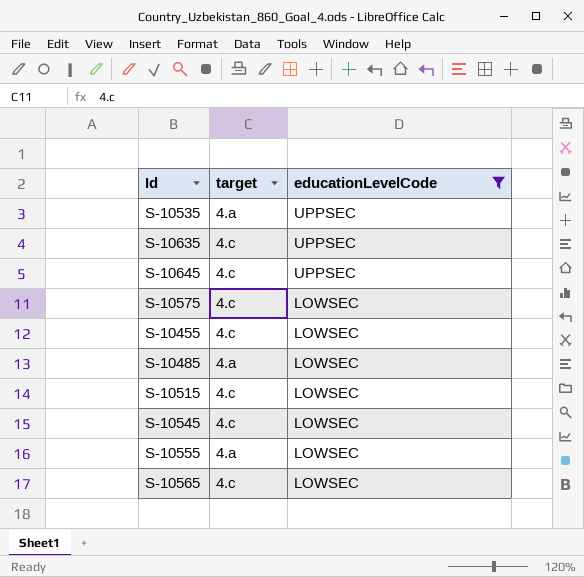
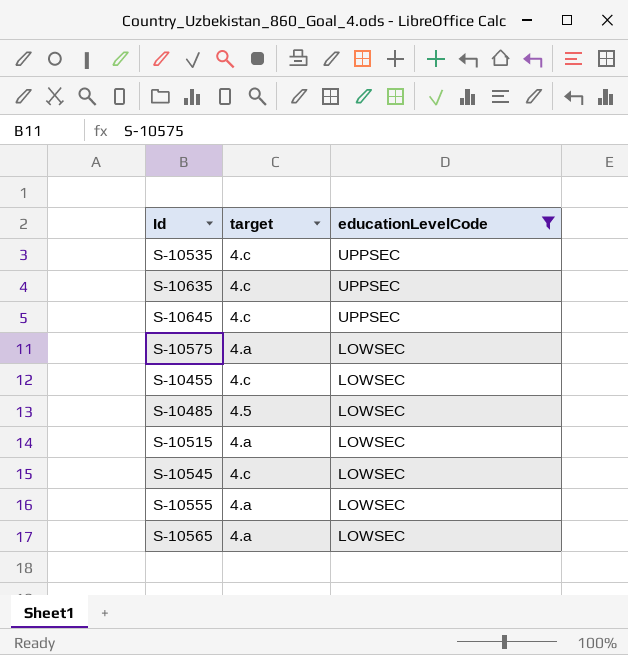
S-10535 | target: 4.a -> 4.c
S-10575 | target: 4.c -> 4.a
S-10485 | target: 4.a -> 4.5
S-10515 | target: 4.c -> 4.a
S-10565 | target: 4.c -> 4.a

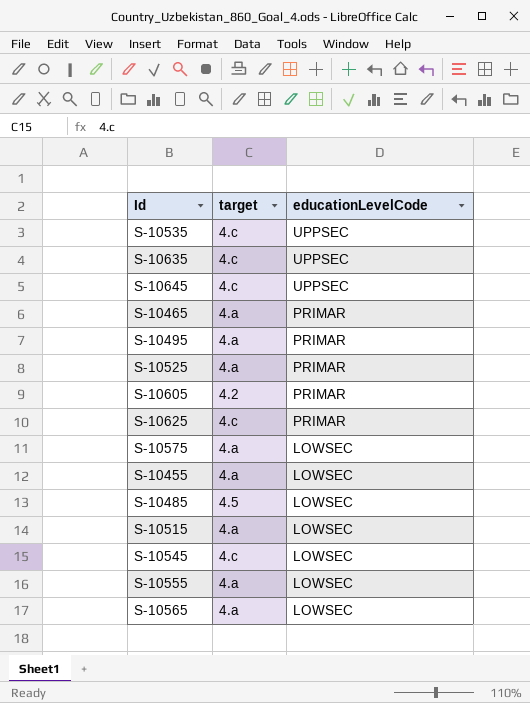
filter: educationLevelCode != PRIMAR -> none
S-10455 | target: 4.c -> 4.a

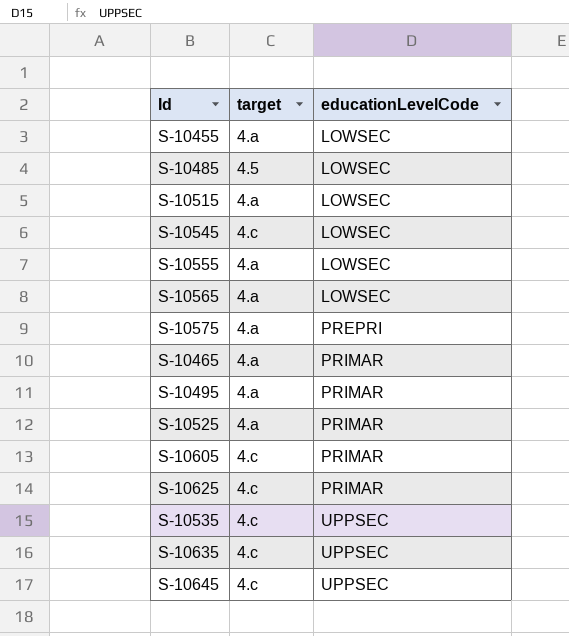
row order: educationLevelCode descending -> educationLevelCode ascending
S-10575 | educationLevelCode: LOWSEC -> PREPRI
S-10605 | target: 4.2 -> 4.c

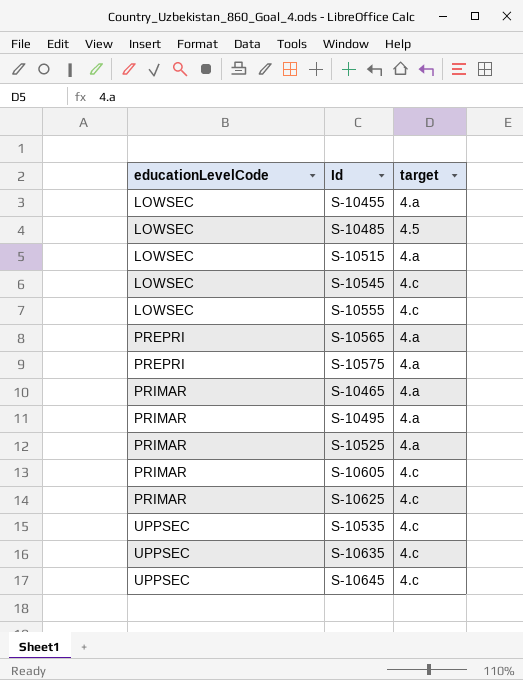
column educationLevelCode | position: 3 -> 1
S-10555 | target: 4.a -> 4.c
S-10565 | educationLevelCode: LOWSEC -> PREPRI

